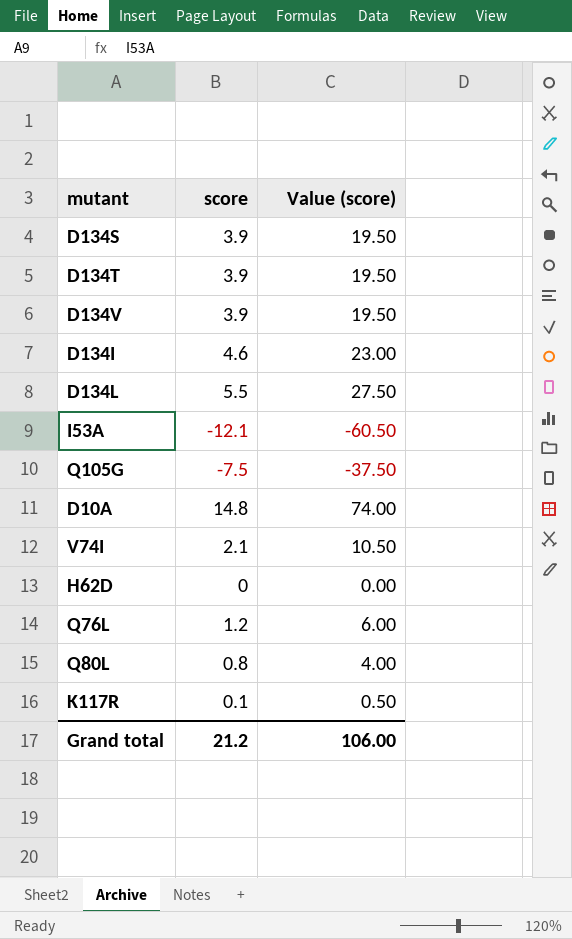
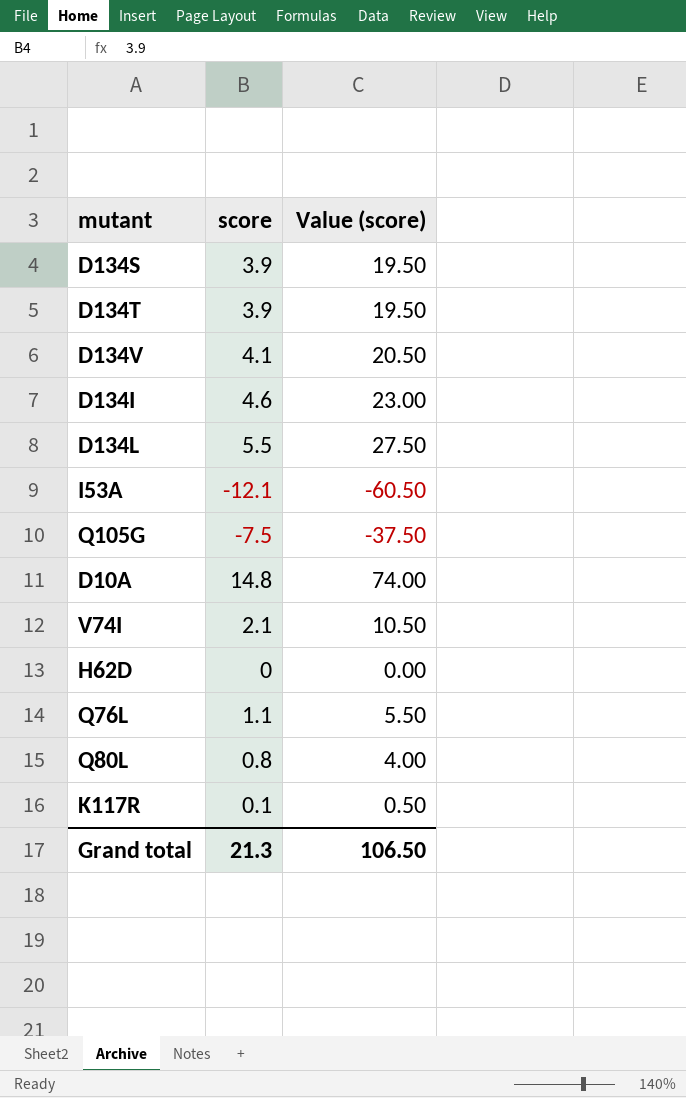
D134V | score: 3.9 -> 4.1
D134V | Value (score): 19.50 -> 20.50
Q76L | score: 1.2 -> 1.1
Q76L | Value (score): 6.00 -> 5.50
Grand total | score: 21.2 -> 21.3
Grand total | Value (score): 106.00 -> 106.50

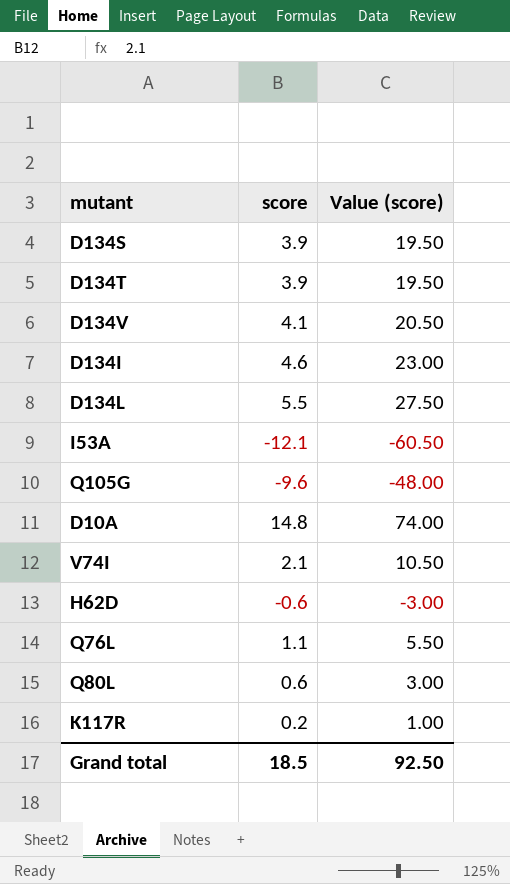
Q105G | score: -7.5 -> -9.6
Q105G | Value (score): -37.50 -> -48.00
H62D | score: 0 -> -0.6
H62D | Value (score): 0.00 -> -3.00
Q80L | score: 0.8 -> 0.6
Q80L | Value (score): 4.00 -> 3.00
K117R | score: 0.1 -> 0.2
K117R | Value (score): 0.50 -> 1.00
Grand total | score: 21.3 -> 18.5
Grand total | Value (score): 106.50 -> 92.50

